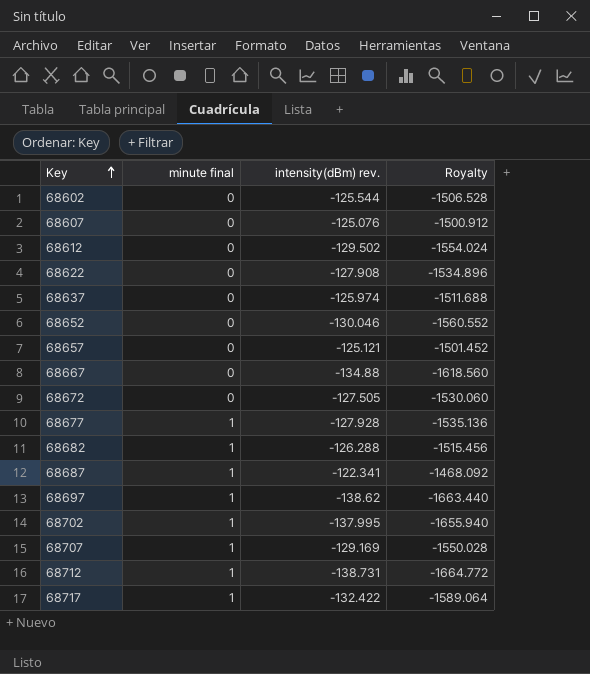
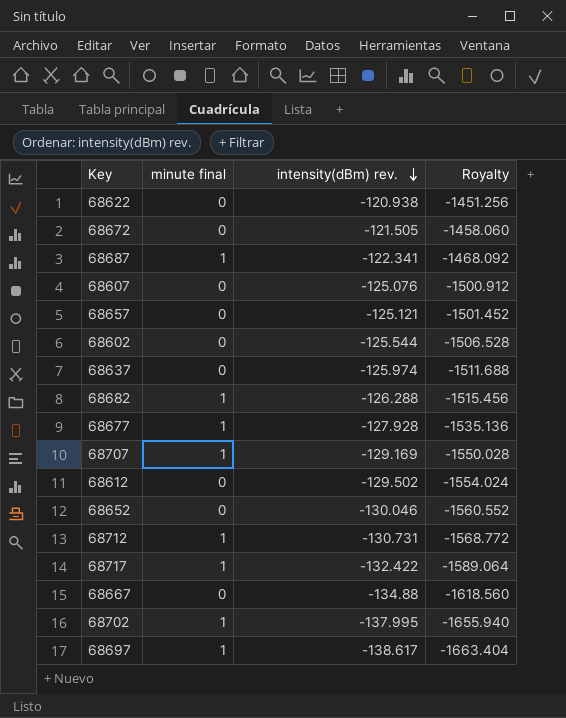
row order: Key ascending -> intensity(dBm) rev. descending
68622 | intensity(dBm) rev.: -127.908 -> -120.938
68622 | Royalty: -1534.896 -> -1451.256
68672 | intensity(dBm) rev.: -127.505 -> -121.505
68672 | Royalty: -1530.060 -> -1458.060
68712 | intensity(dBm) rev.: -138.731 -> -130.731
68712 | Royalty: -1664.772 -> -1568.772
68697 | intensity(dBm) rev.: -138.62 -> -138.617
68697 | Royalty: -1663.440 -> -1663.404

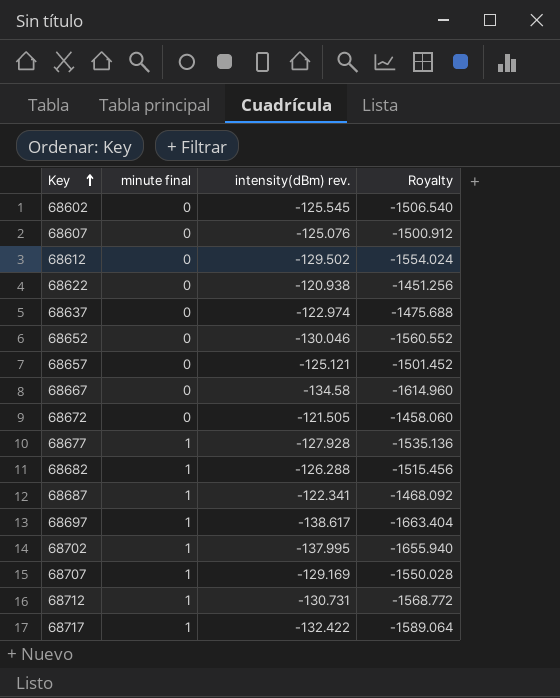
row order: intensity(dBm) rev. descending -> Key ascending
68602 | intensity(dBm) rev.: -125.544 -> -125.545
68602 | Royalty: -1506.528 -> -1506.540
68637 | intensity(dBm) rev.: -125.974 -> -122.974
68637 | Royalty: -1511.688 -> -1475.688
68667 | intensity(dBm) rev.: -134.88 -> -134.58
68667 | Royalty: -1618.560 -> -1614.960

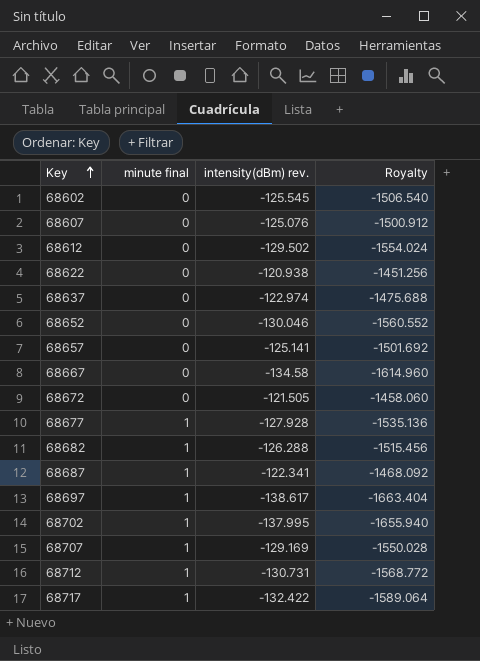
68657 | intensity(dBm) rev.: -125.121 -> -125.141
68657 | Royalty: -1501.452 -> -1501.692

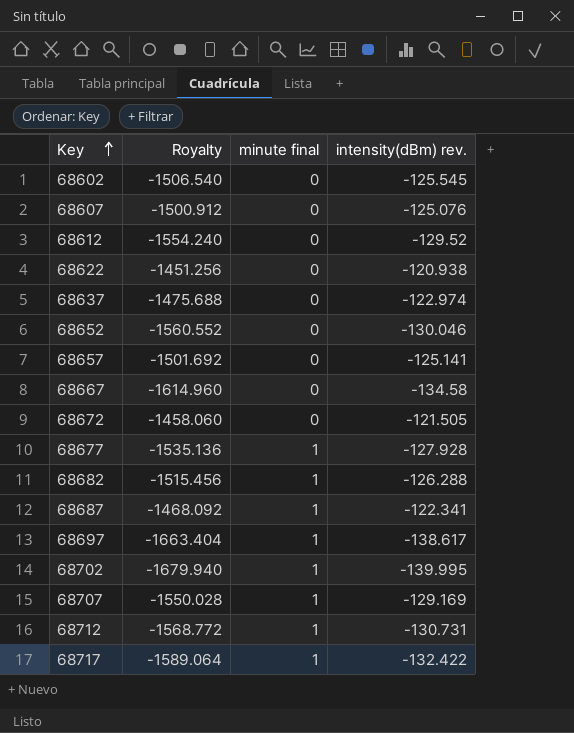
column Royalty | position: 4 -> 2
68612 | Royalty: -1554.024 -> -1554.240
68612 | intensity(dBm) rev.: -129.502 -> -129.52
68702 | Royalty: -1655.940 -> -1679.940
68702 | intensity(dBm) rev.: -137.995 -> -139.995

